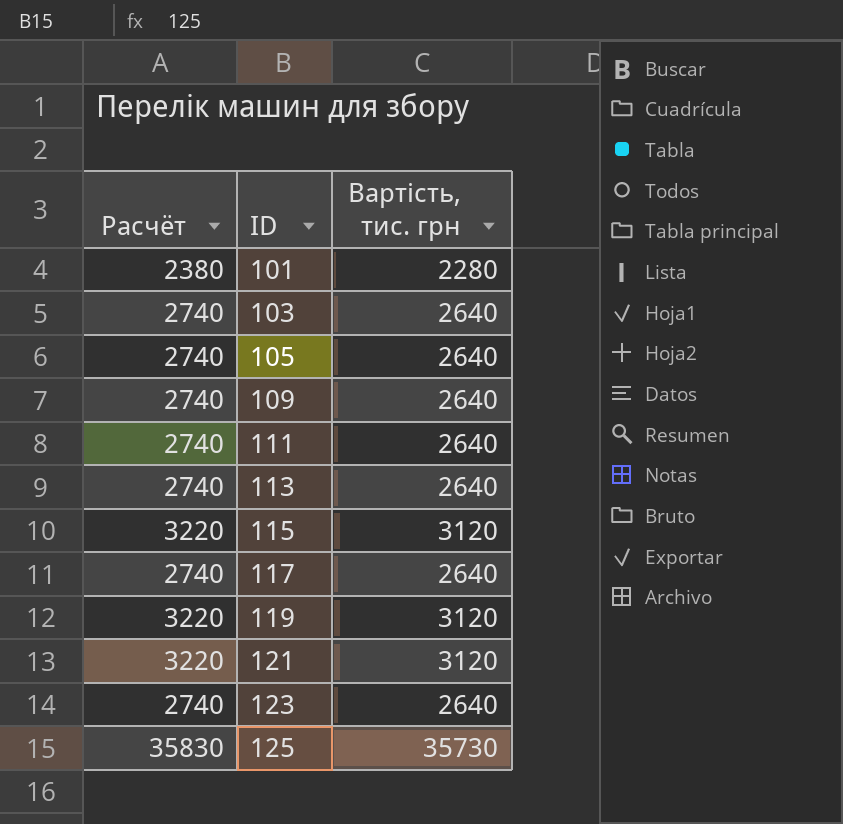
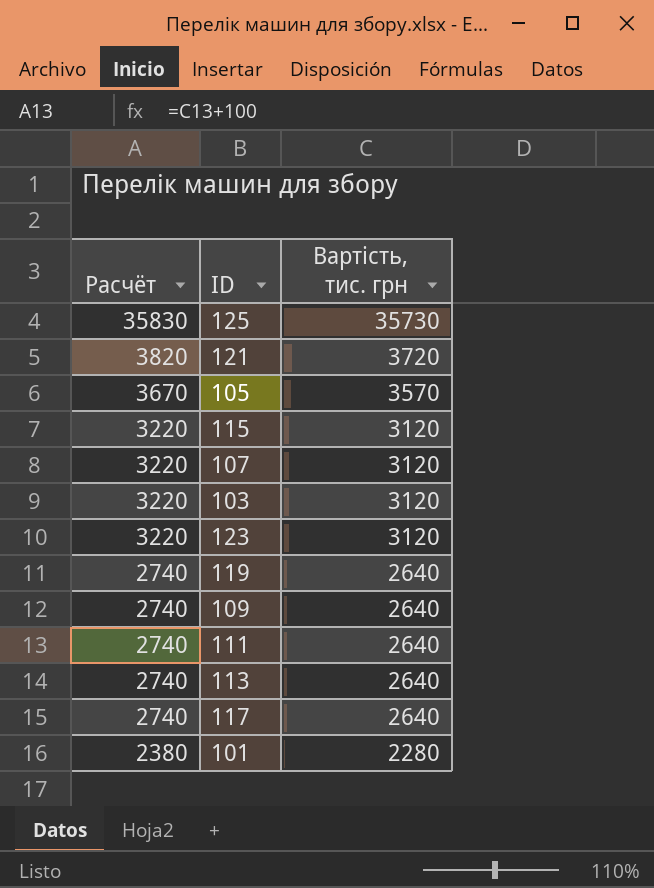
row order: ID ascending -> Расчёт descending
121 | Расчёт: 3220 -> 3820
121 | Вартість, тис. грн: 3120 -> 3720
105 | Расчёт: 2740 -> 3670
105 | Вартість, тис. грн: 2640 -> 3570
row 107: none -> 3220 | 3120
103 | Расчёт: 2740 -> 3220
103 | Вартість, тис. грн: 2640 -> 3120
123 | Расчёт: 2740 -> 3220
123 | Вартість, тис. грн: 2640 -> 3120
119 | Расчёт: 3220 -> 2740
119 | Вартість, тис. грн: 3120 -> 2640

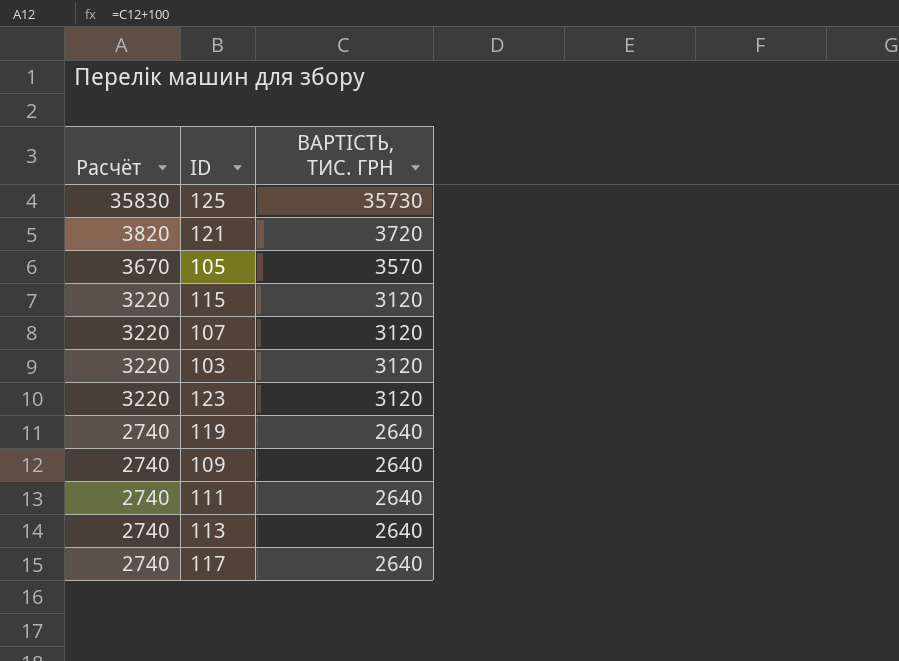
column name: Вартість, тис. грн -> ВАРТІСТЬ, ТИС. ГРН
row 101: 2380 | 2280 -> none

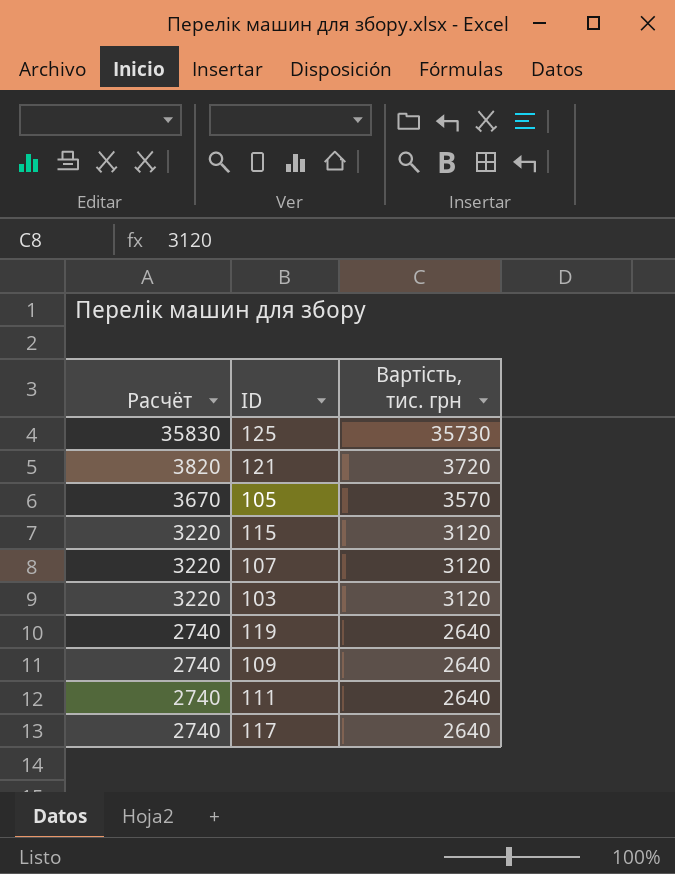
column name: ВАРТІСТЬ, ТИС. ГРН -> Вартість, тис. грн
row 123: 3220 | 3120 -> none
row 113: 2740 | 2640 -> none

